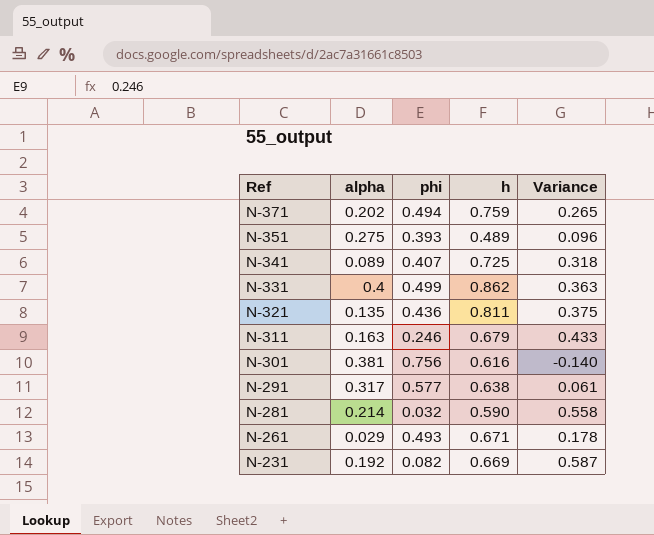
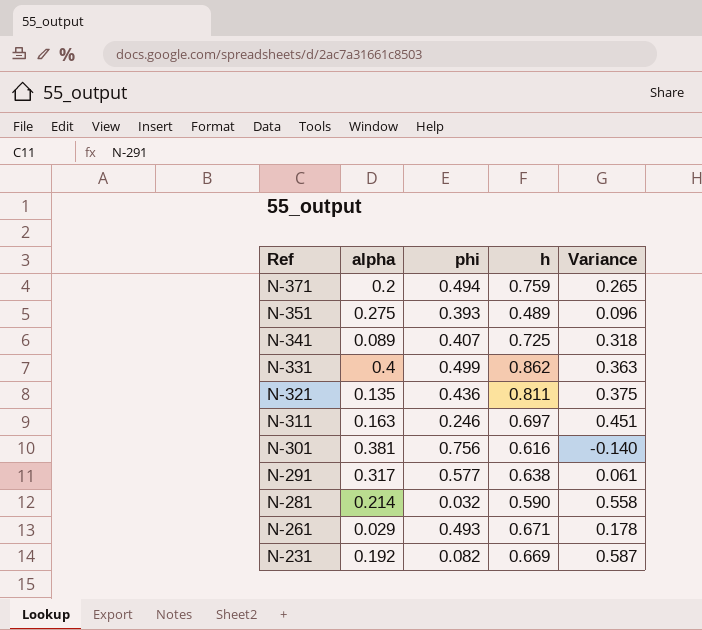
N-371 | alpha: 0.202 -> 0.2
N-311 | h: 0.679 -> 0.697
N-311 | Variance: 0.433 -> 0.451

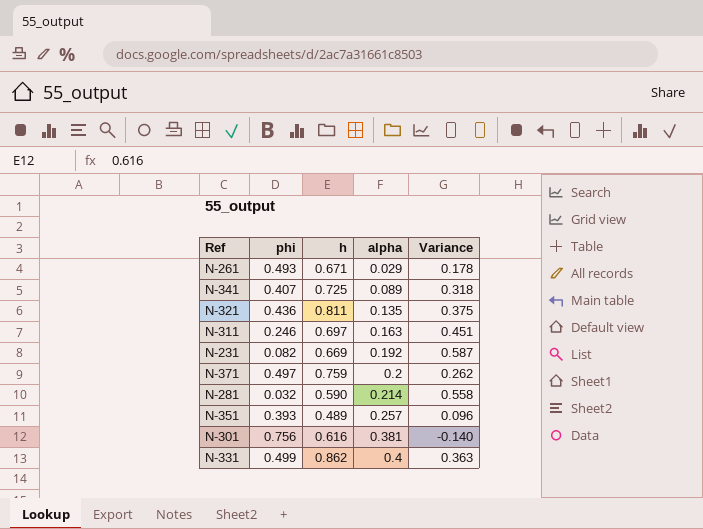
row order: Ref descending -> alpha ascending
column alpha | position: 2 -> 4
row N-291: 0.317 | 0.577 | 0.638 | 0.061 -> none
N-371 | phi: 0.494 -> 0.497
N-371 | Variance: 0.265 -> 0.262
N-351 | alpha: 0.275 -> 0.257

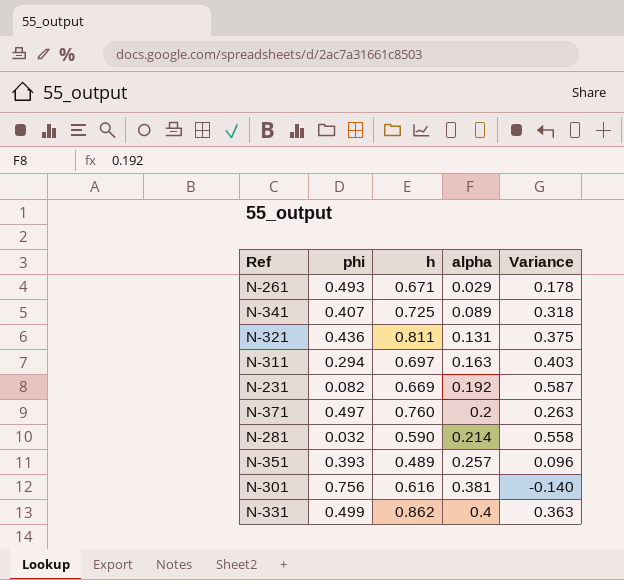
N-321 | alpha: 0.135 -> 0.131
N-311 | phi: 0.246 -> 0.294
N-311 | Variance: 0.451 -> 0.403
N-371 | h: 0.759 -> 0.760
N-371 | Variance: 0.262 -> 0.263

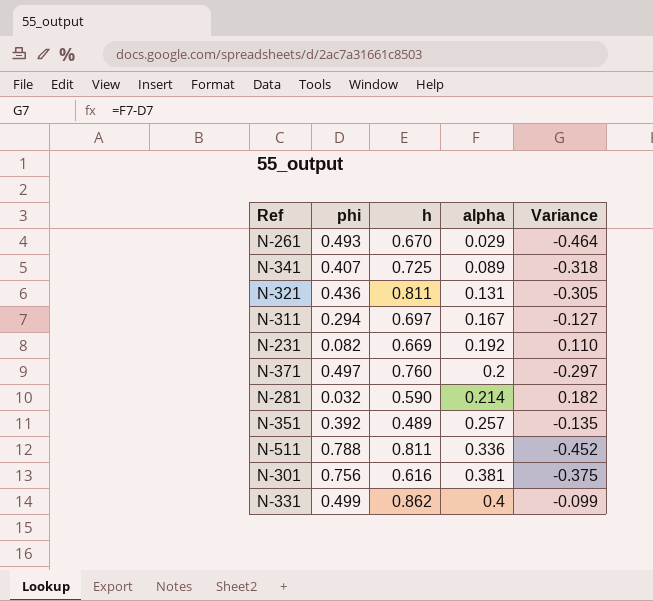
column Variance | formula: [h] - [phi] -> [alpha] - [phi]
N-261 | h: 0.671 -> 0.670
N-311 | alpha: 0.163 -> 0.167
N-351 | phi: 0.393 -> 0.392
row N-511: none -> 0.788 | 0.811 | 0.336 | -0.452

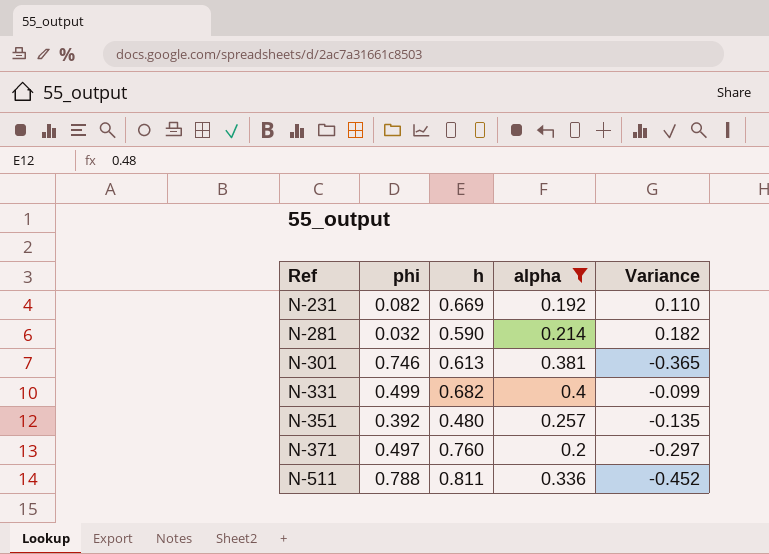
filter: none -> alpha >= 0.192
row order: alpha ascending -> Ref ascending
N-301 | phi: 0.756 -> 0.746
N-301 | h: 0.616 -> 0.613
N-301 | Variance: -0.375 -> -0.365
N-331 | h: 0.862 -> 0.682
N-351 | h: 0.489 -> 0.480

